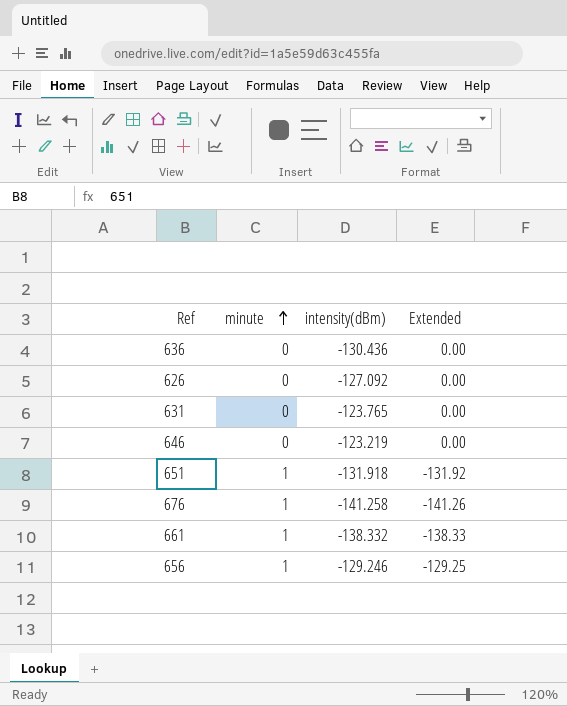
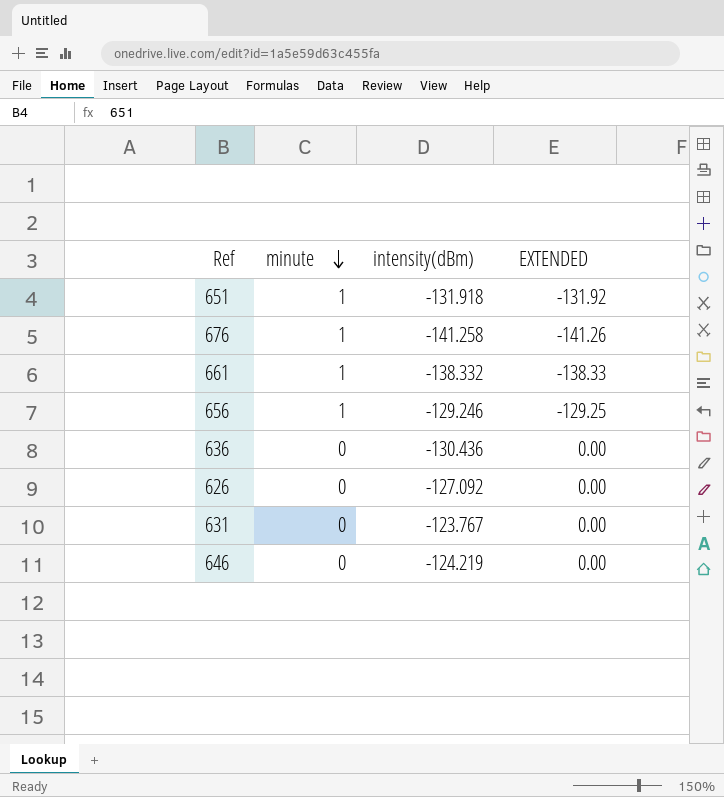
row order: minute ascending -> minute descending
column name: Extended -> EXTENDED
631 | intensity(dBm): -123.765 -> -123.767
646 | intensity(dBm): -123.219 -> -124.219

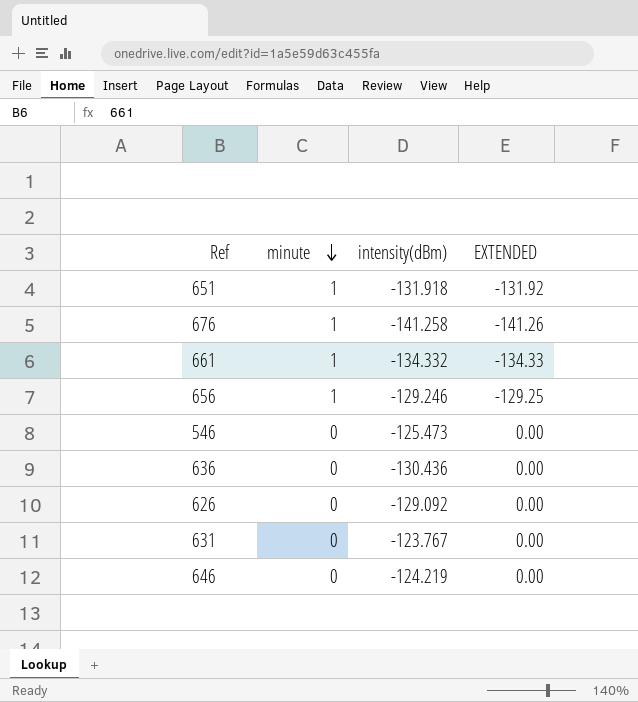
661 | intensity(dBm): -138.332 -> -134.332
661 | EXTENDED: -138.33 -> -134.33
row 546: none -> 0 | -125.473 | 0.00
626 | intensity(dBm): -127.092 -> -129.092

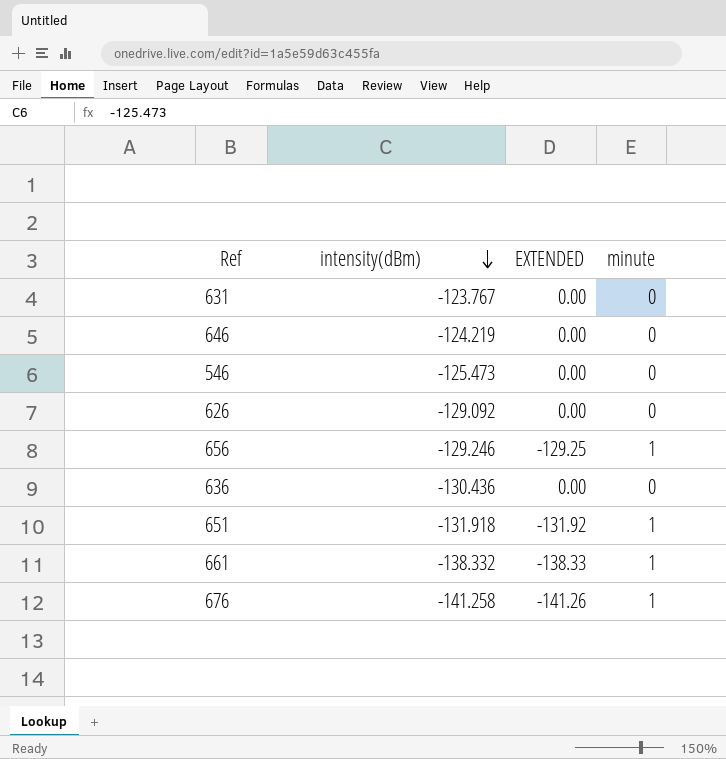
row order: minute descending -> intensity(dBm) descending
column minute | position: 2 -> 4
661 | intensity(dBm): -134.332 -> -138.332
661 | EXTENDED: -134.33 -> -138.33

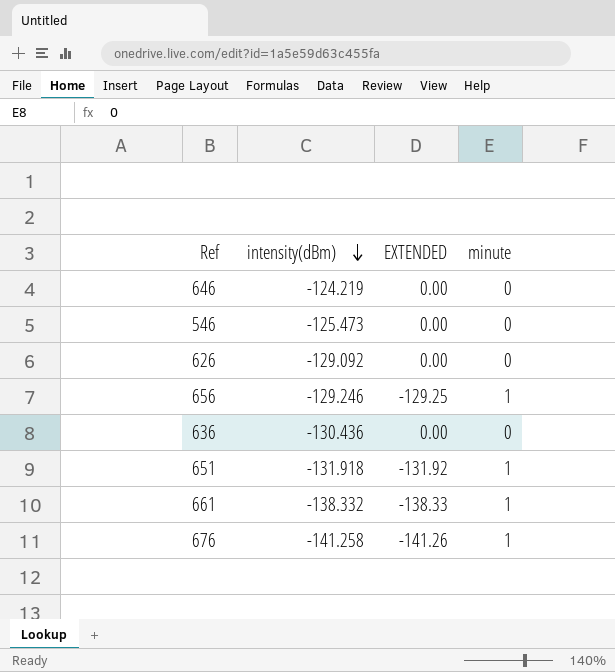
row 631: -123.767 | 0.00 | 0 -> none

